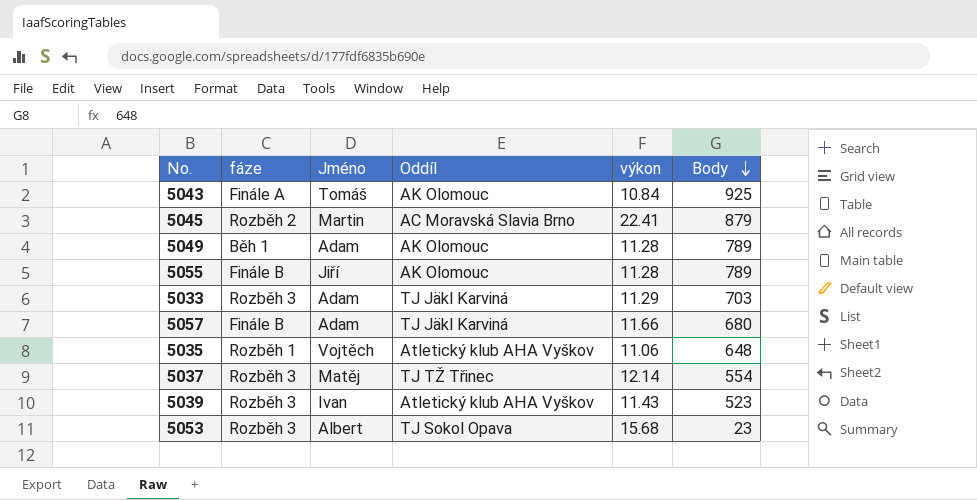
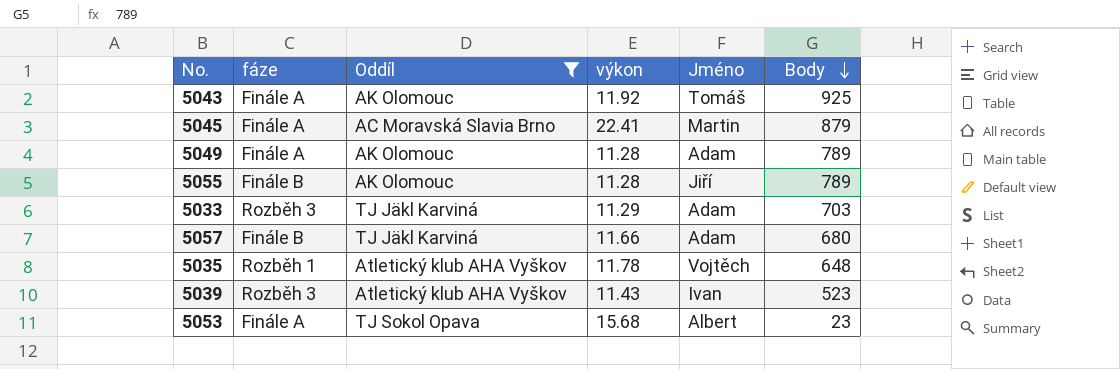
filter: none -> Oddíl != TJ TŽ Třinec
column Jméno | position: 3 -> 5
5043 | výkon: 10.84 -> 11.92
5045 | fáze: Rozběh 2 -> Finále A
5049 | fáze: Běh 1 -> Finále A
5035 | výkon: 11.06 -> 11.78
5053 | fáze: Rozběh 3 -> Finále A

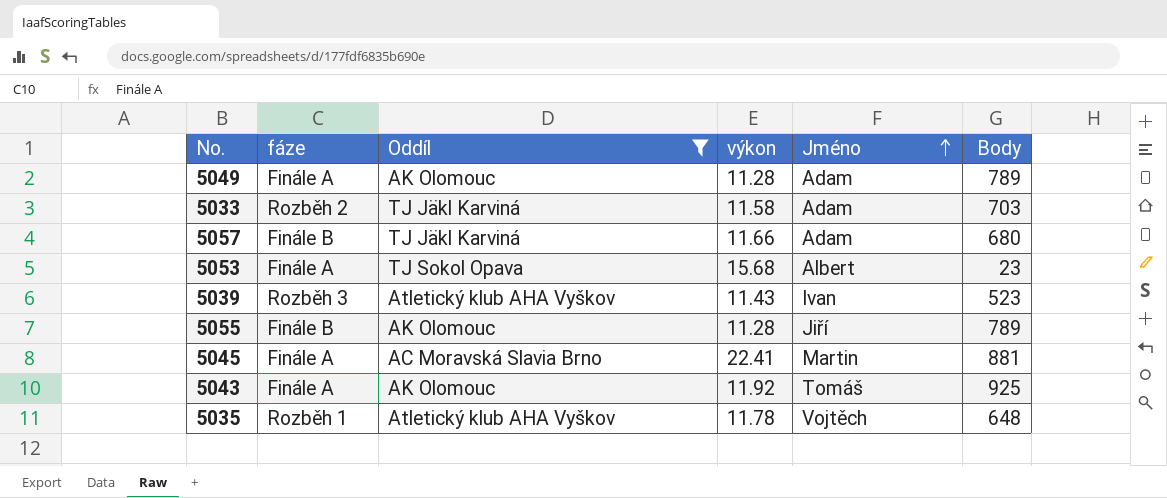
row order: Body descending -> Jméno ascending
5033 | fáze: Rozběh 3 -> Rozběh 2
5033 | výkon: 11.29 -> 11.58
5045 | Body: 879 -> 881

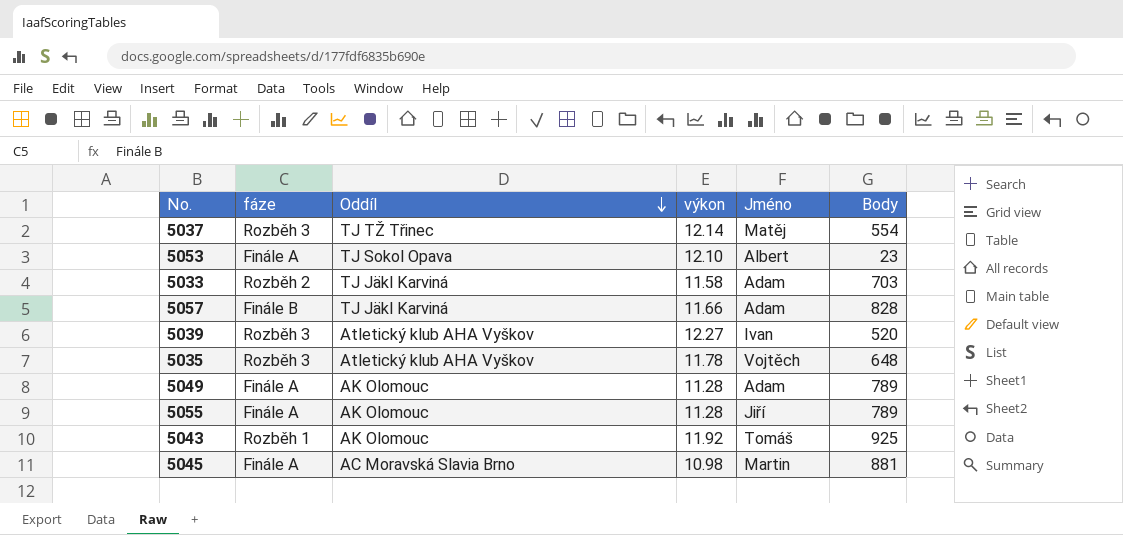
filter: Oddíl != TJ TŽ Třinec -> none
row order: Jméno ascending -> Oddíl descending
5053 | výkon: 15.68 -> 12.10
5057 | Body: 680 -> 828
5039 | výkon: 11.43 -> 12.27
5039 | Body: 523 -> 520
5035 | fáze: Rozběh 1 -> Rozběh 3
5055 | fáze: Finále B -> Finále A
5043 | fáze: Finále A -> Rozběh 1
5045 | výkon: 22.41 -> 10.98

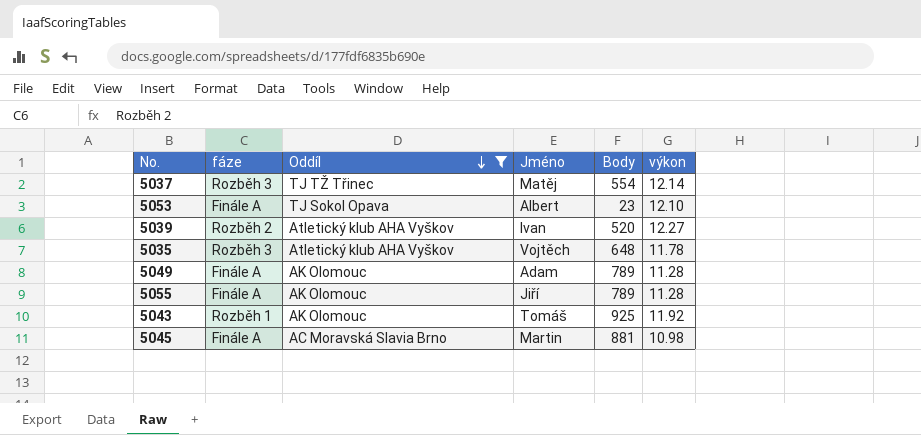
filter: none -> Oddíl != TJ Jäkl Karviná
column výkon | position: 4 -> 6
5039 | fáze: Rozběh 3 -> Rozběh 2

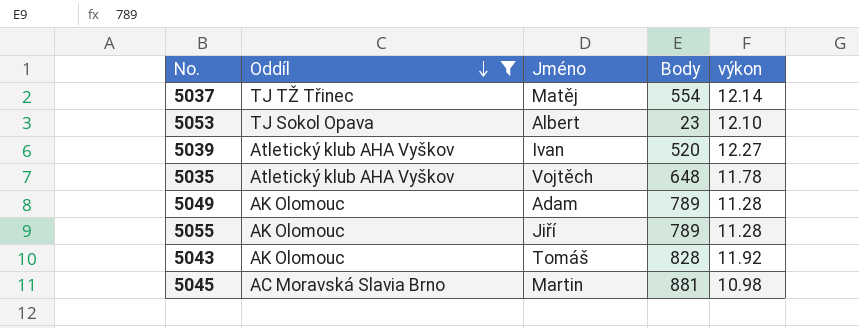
column fáze | position: 2 -> none
5043 | Body: 925 -> 828

